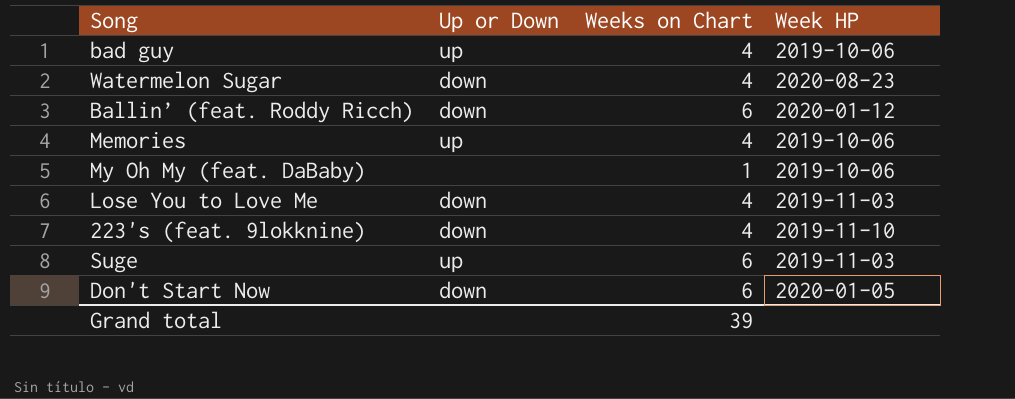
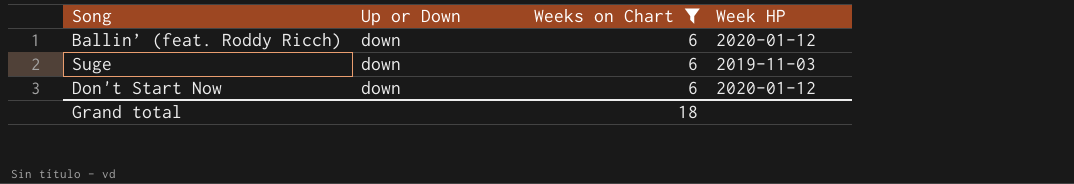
filter: none -> Weeks on Chart = 6
Suge | Up or Down: up -> down
Don't Start Now | Week HP: 2020-01-05 -> 2020-01-12
Grand total | Weeks on Chart: 39 -> 18

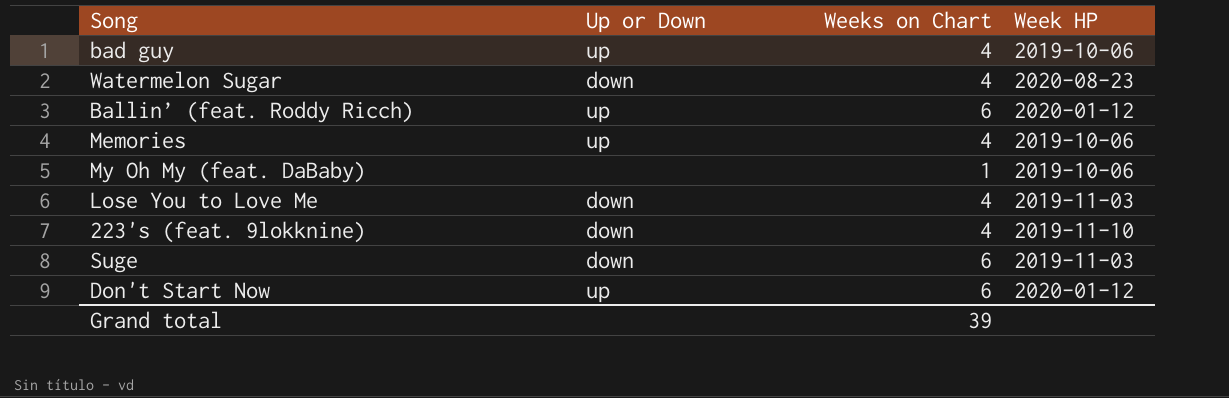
filter: Weeks on Chart = 6 -> none
Ballin’ (feat. Roddy Ricch) | Up or Down: down -> up
Don't Start Now | Up or Down: down -> up
Grand total | Weeks on Chart: 18 -> 39

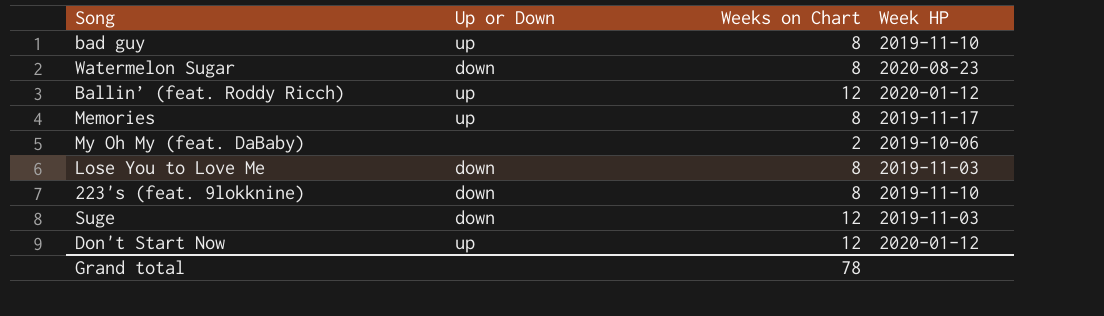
bad guy | Weeks on Chart: 4 -> 8
bad guy | Week HP: 2019-10-06 -> 2019-11-10
Watermelon Sugar | Weeks on Chart: 4 -> 8
Ballin’ (feat. Roddy Ricch) | Weeks on Chart: 6 -> 12
Memories | Weeks on Chart: 4 -> 8
Memories | Week HP: 2019-10-06 -> 2019-11-17
My Oh My (feat. DaBaby) | Weeks on Chart: 1 -> 2
Lose You to Love Me | Weeks on Chart: 4 -> 8
223's (feat. 9lokknine) | Weeks on Chart: 4 -> 8
Suge | Weeks on Chart: 6 -> 12
Don't Start Now | Weeks on Chart: 6 -> 12
Grand total | Weeks on Chart: 39 -> 78

